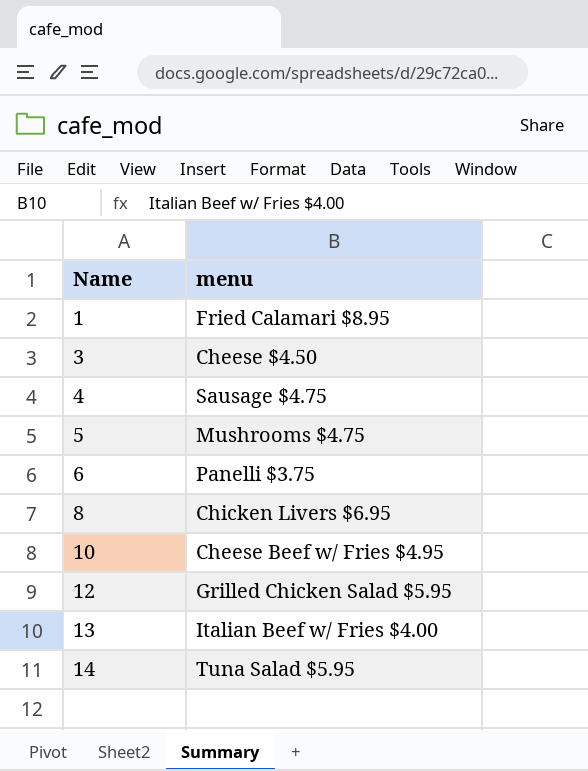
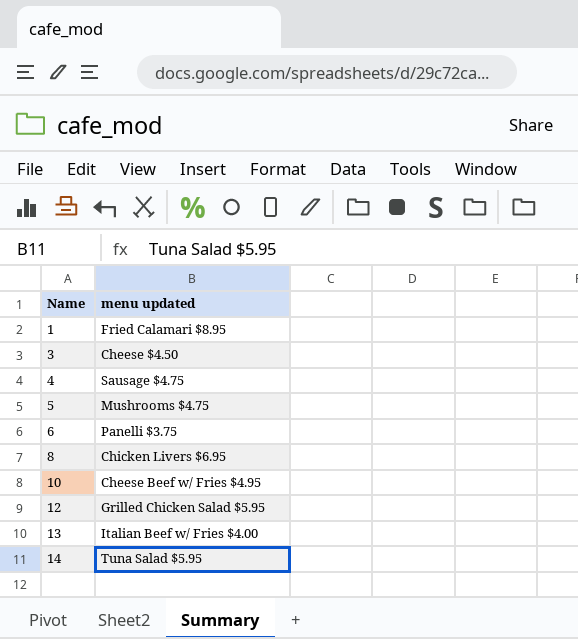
column name: menu -> menu updated

